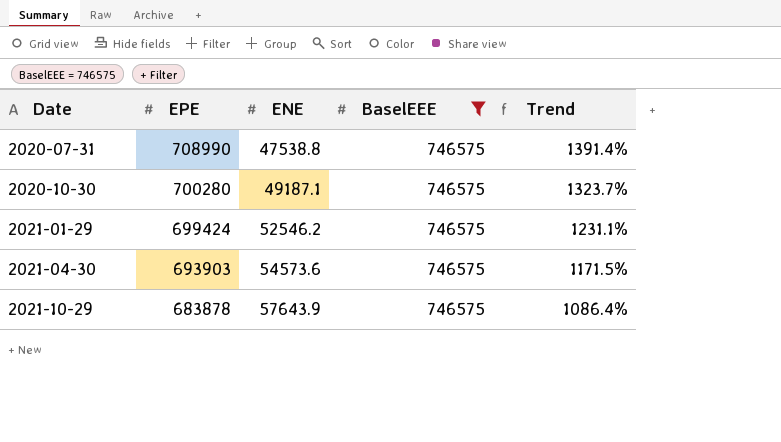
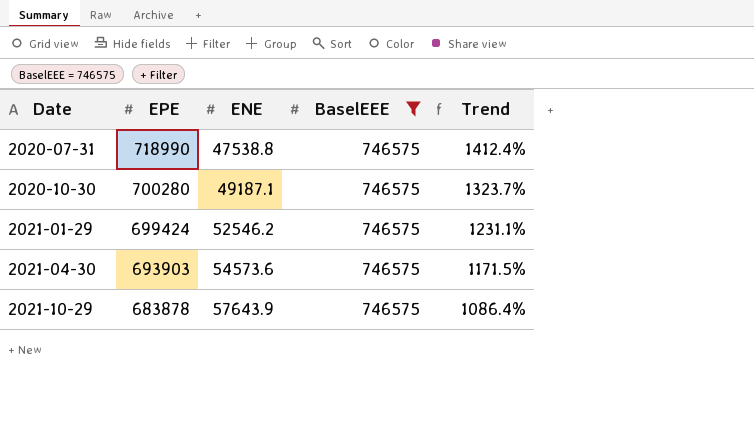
2020-07-31 | EPE: 708990 -> 718990
2020-07-31 | Trend: 1391.4% -> 1412.4%

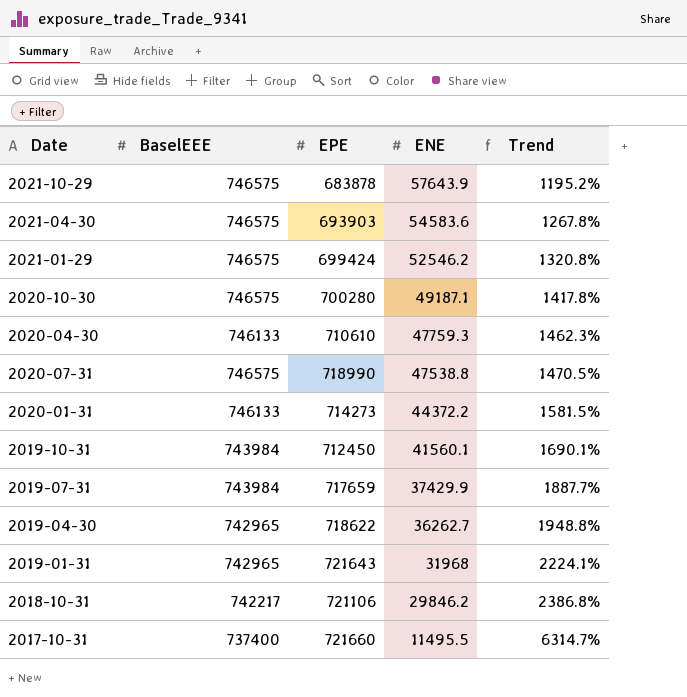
filter: BaselEEE = 746575 -> none
row order: Date ascending -> ENE descending
column BaselEEE | position: 4 -> 2
column Trend | formula: ([EPE] - [ENE]) / [ENE] -> ([BaselEEE] - [ENE]) / [ENE]
2021-04-30 | ENE: 54573.6 -> 54583.6

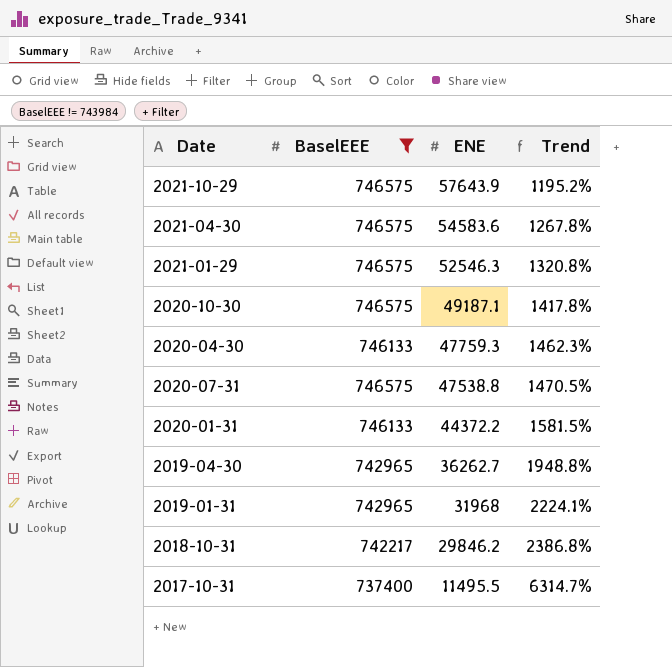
filter: none -> BaselEEE != 743984
column EPE | position: 3 -> none
2021-01-29 | ENE: 52546.2 -> 52546.3

